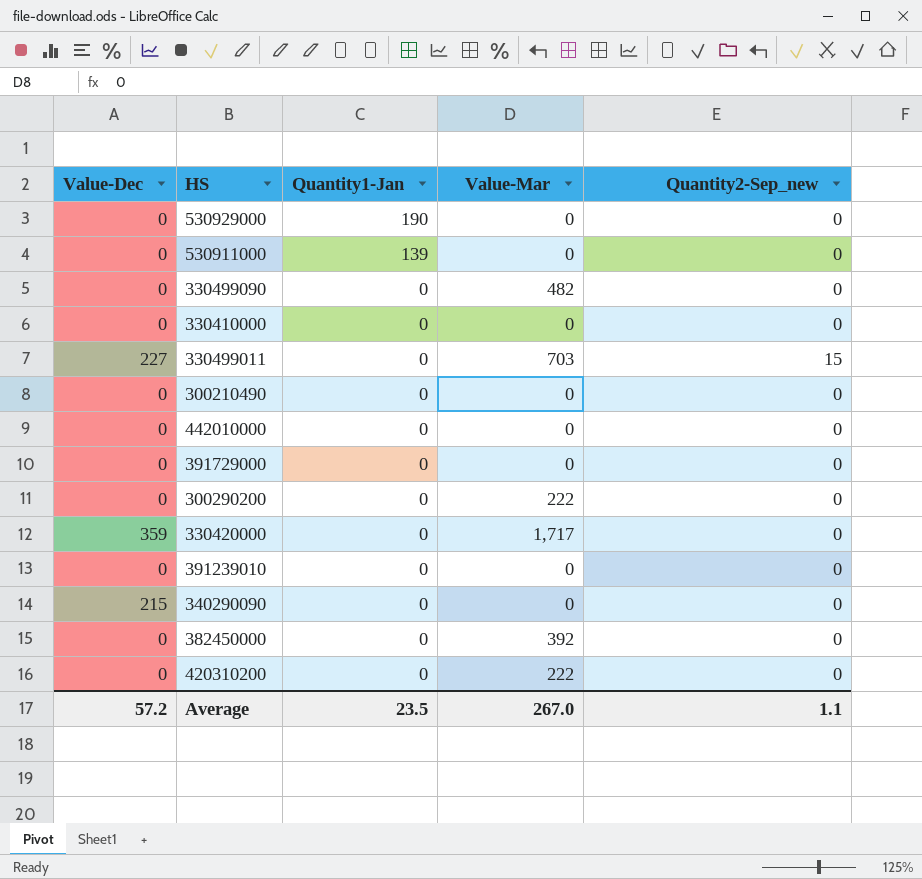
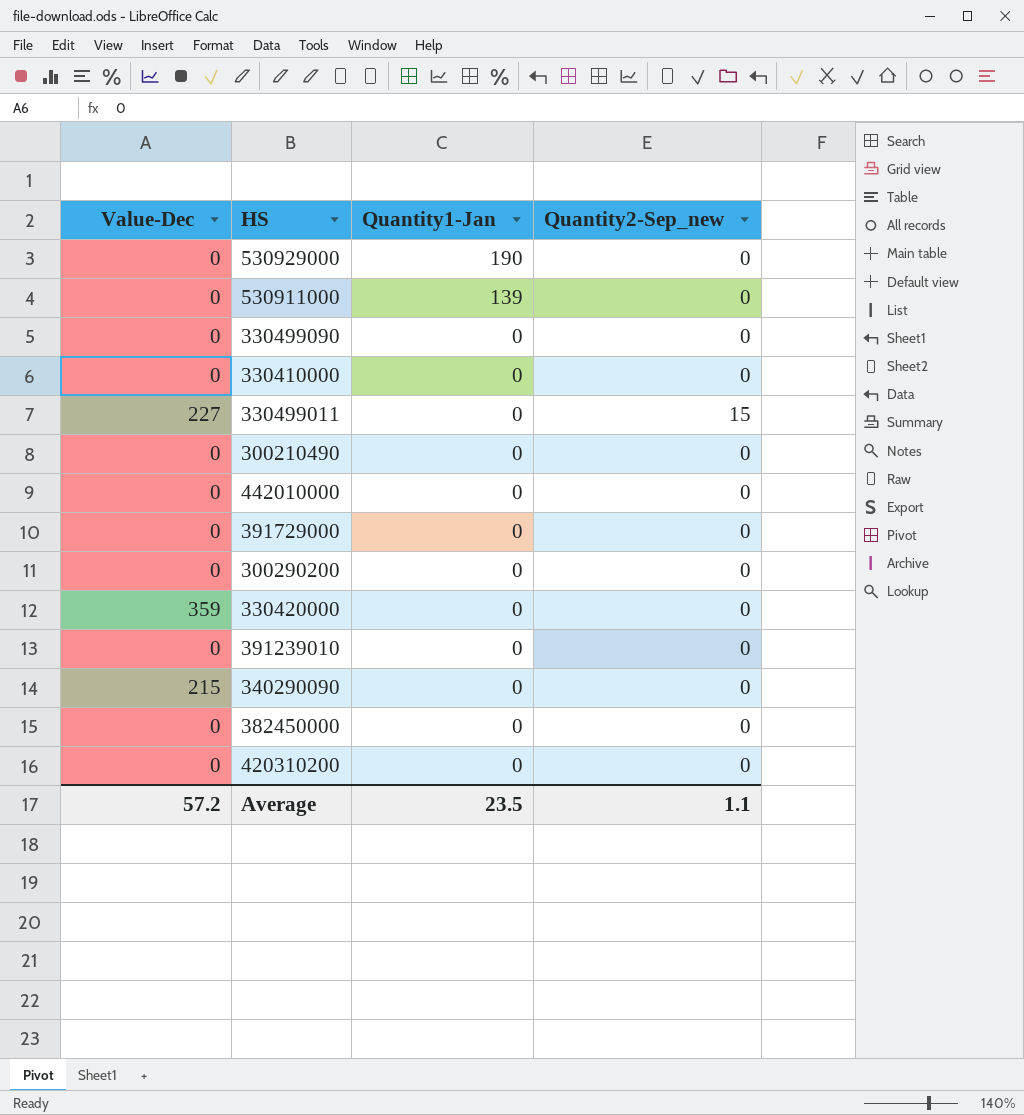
column Value-Mar | position: 4 -> none

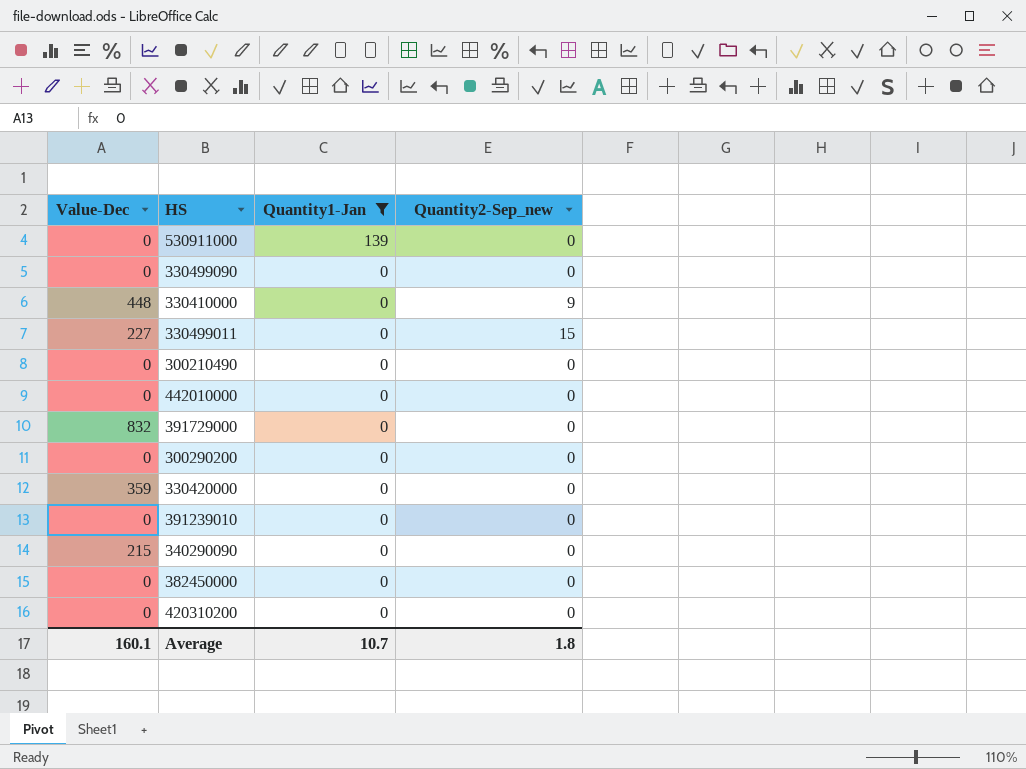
filter: none -> Quantity1-Jan != 190
330410000 | Value-Dec: 0 -> 448
330410000 | Quantity2-Sep_new: 0 -> 9
391729000 | Value-Dec: 0 -> 832
Average | Value-Dec: 57.2 -> 160.1
Average | Quantity1-Jan: 23.5 -> 10.7
Average | Quantity2-Sep_new: 1.1 -> 1.8

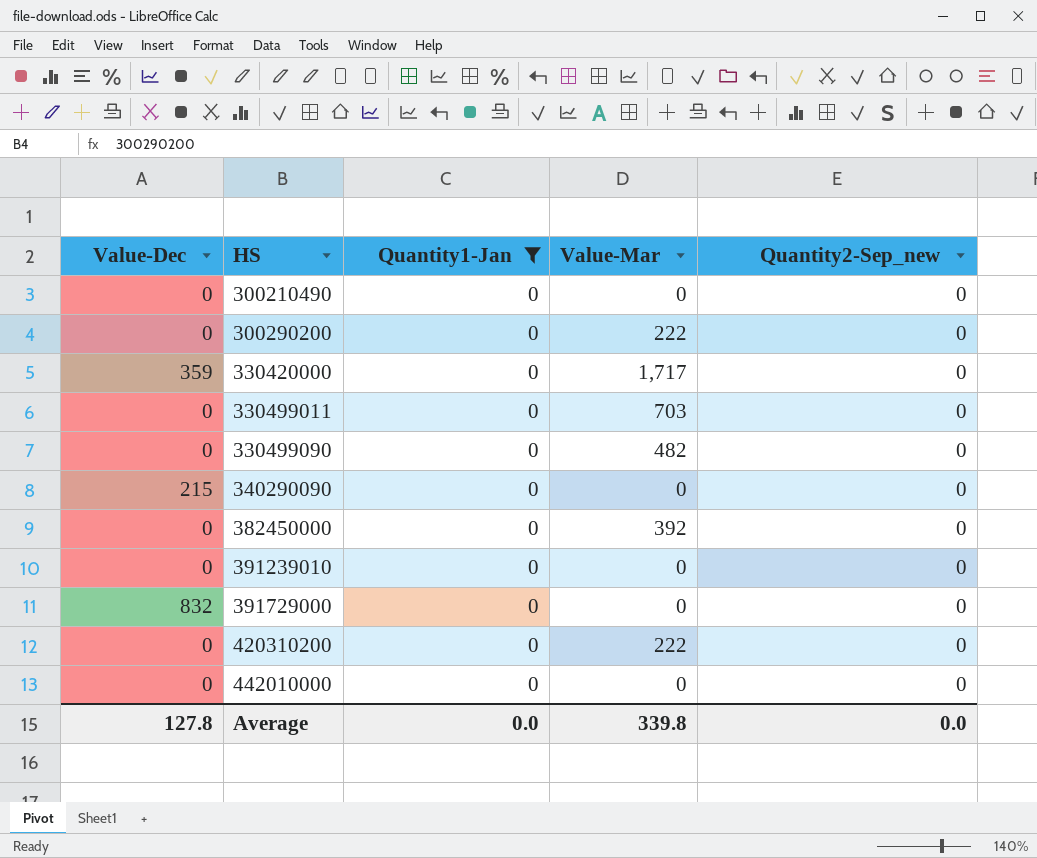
row order: Quantity1-Jan descending -> HS ascending
column Value-Mar | position: none -> 4
row 530911000: 0 | 139 | 0 -> none
row 330410000: 448 | 0 | 9 -> none
330499011 | Value-Dec: 227 -> 0
330499011 | Quantity2-Sep_new: 15 -> 0
Average | Value-Dec: 160.1 -> 127.8
Average | Quantity1-Jan: 10.7 -> 0.0
Average | Quantity2-Sep_new: 1.8 -> 0.0

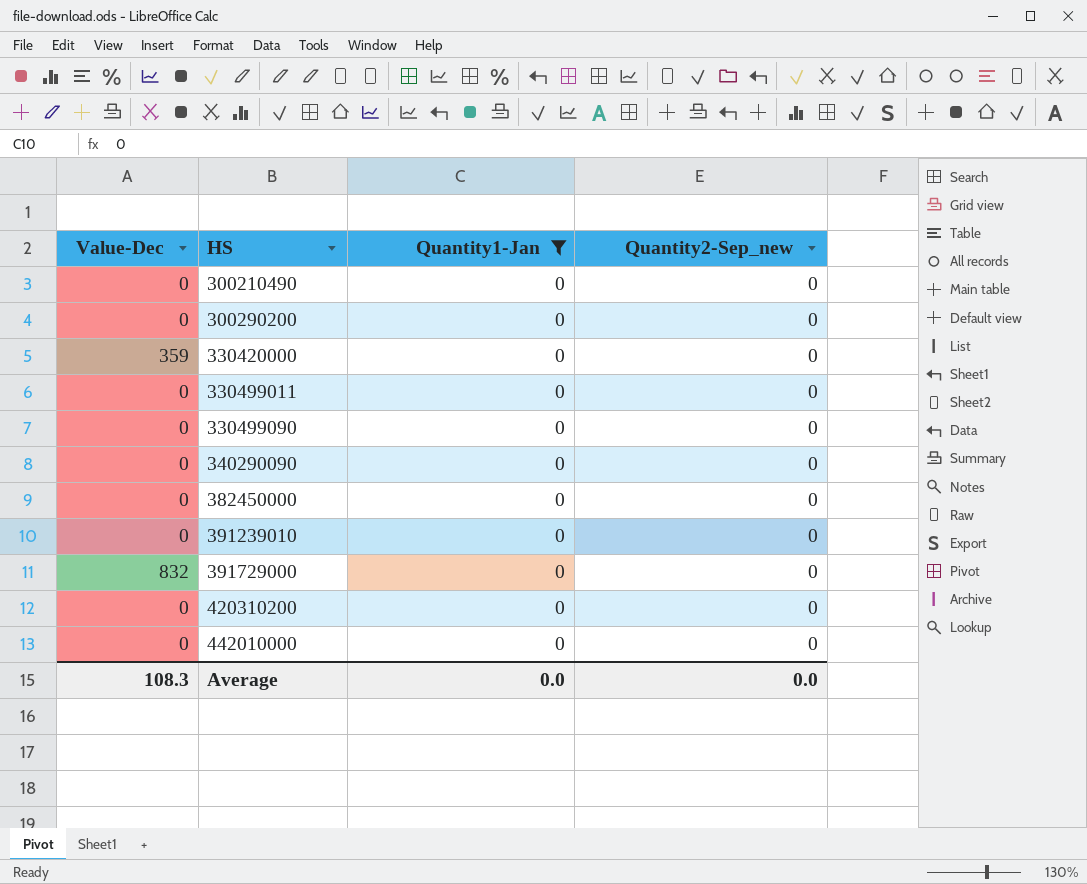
column Value-Mar | position: 4 -> none
340290090 | Value-Dec: 215 -> 0
Average | Value-Dec: 127.8 -> 108.3

